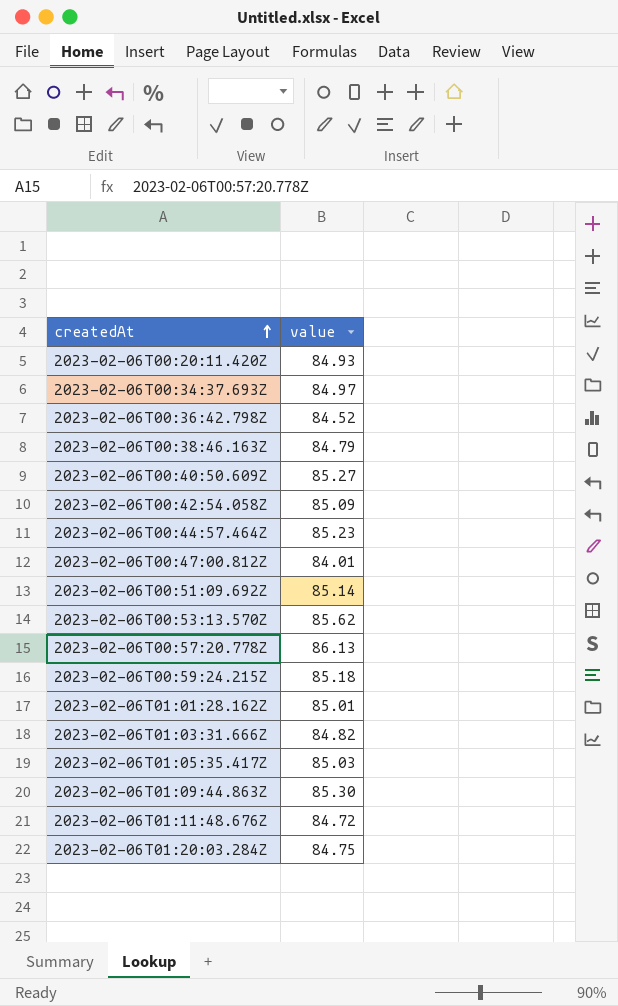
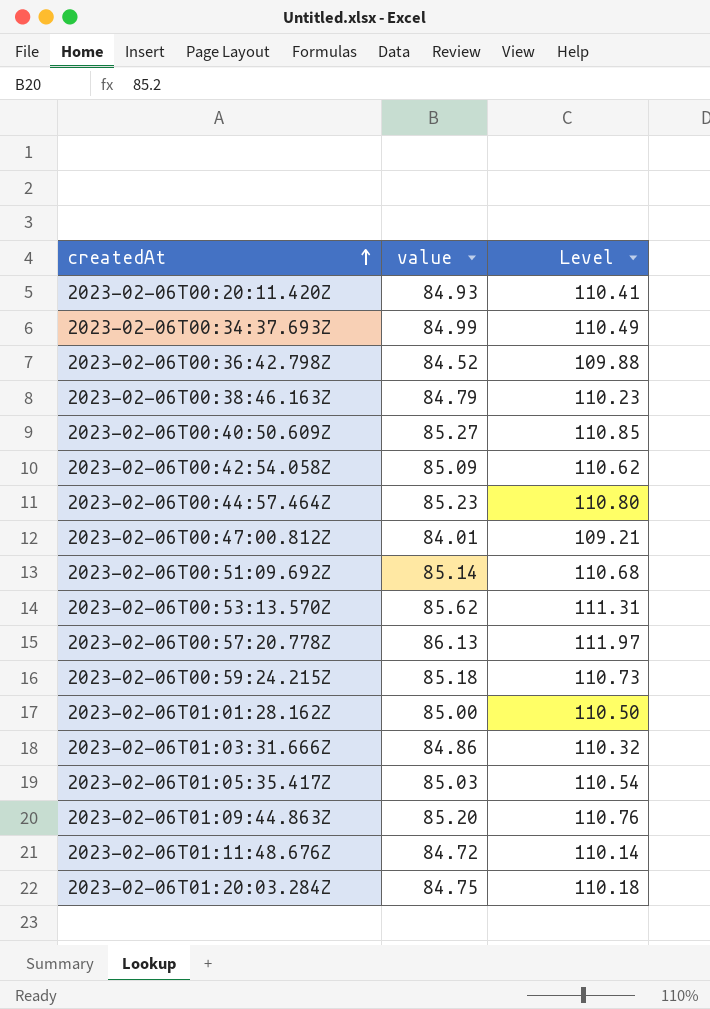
column Level | formula: none -> [value] * 1.3
2023-02-06T00:34:37.693Z | value: 84.97 -> 84.99
2023-02-06T01:01:28.162Z | value: 85.01 -> 85.00
2023-02-06T01:03:31.666Z | value: 84.82 -> 84.86
2023-02-06T01:09:44.863Z | value: 85.30 -> 85.20

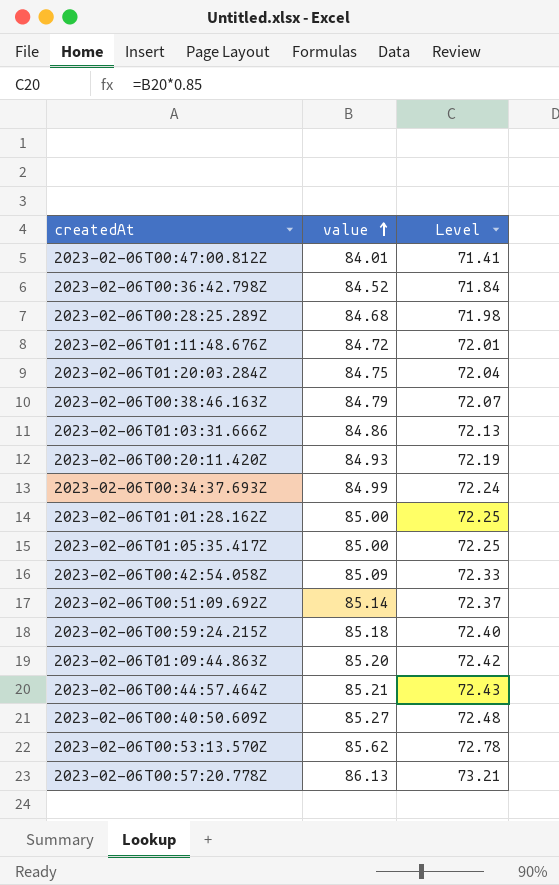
row order: createdAt ascending -> value ascending
column Level | formula: [value] * 1.3 -> [value] * 0.85
row 2023-02-06T00:28:25.289Z: none -> 84.68 | 71.98
2023-02-06T01:05:35.417Z | value: 85.03 -> 85.00
2023-02-06T00:44:57.464Z | value: 85.23 -> 85.21

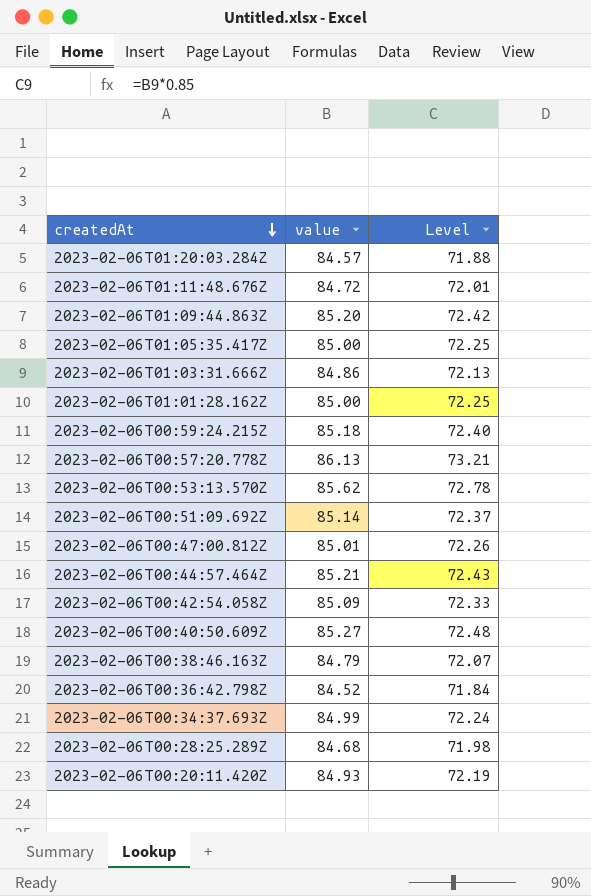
row order: value ascending -> createdAt descending
2023-02-06T01:20:03.284Z | value: 84.75 -> 84.57
2023-02-06T01:20:03.284Z | Level: 72.04 -> 71.88
2023-02-06T00:47:00.812Z | value: 84.01 -> 85.01
2023-02-06T00:47:00.812Z | Level: 71.41 -> 72.26

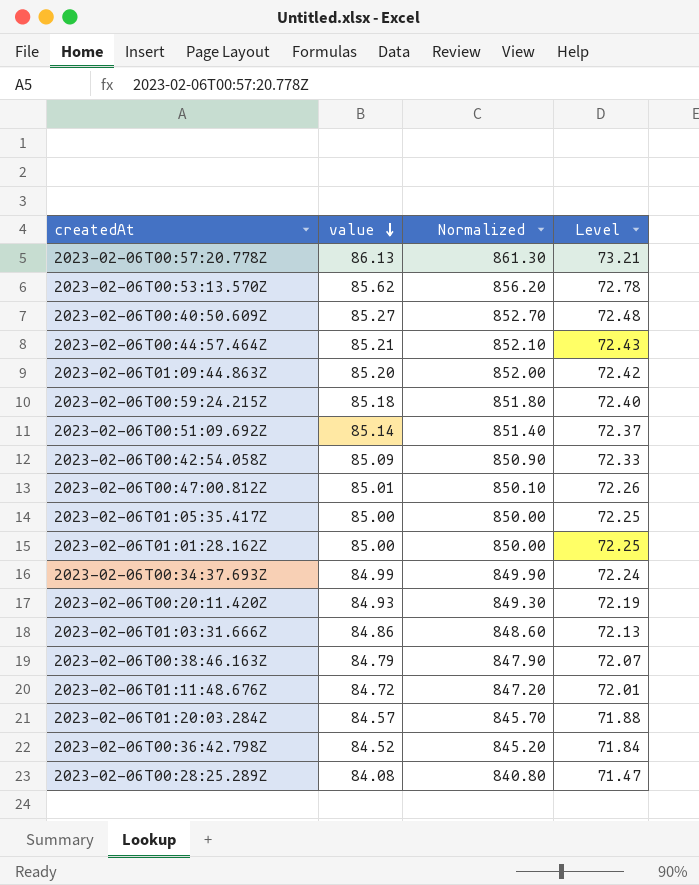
row order: createdAt descending -> value descending
column Normalized | formula: none -> [value] * 10
2023-02-06T00:28:25.289Z | value: 84.68 -> 84.08
2023-02-06T00:28:25.289Z | Level: 71.98 -> 71.47

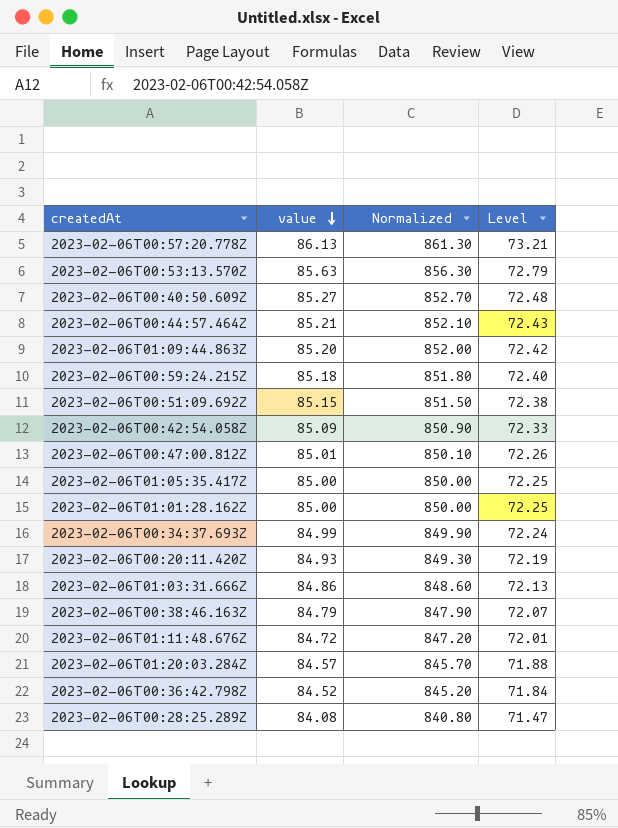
2023-02-06T00:53:13.570Z | value: 85.62 -> 85.63
2023-02-06T00:53:13.570Z | Normalized: 856.20 -> 856.30
2023-02-06T00:53:13.570Z | Level: 72.78 -> 72.79
2023-02-06T00:51:09.692Z | value: 85.14 -> 85.15
2023-02-06T00:51:09.692Z | Normalized: 851.40 -> 851.50
2023-02-06T00:51:09.692Z | Level: 72.37 -> 72.38

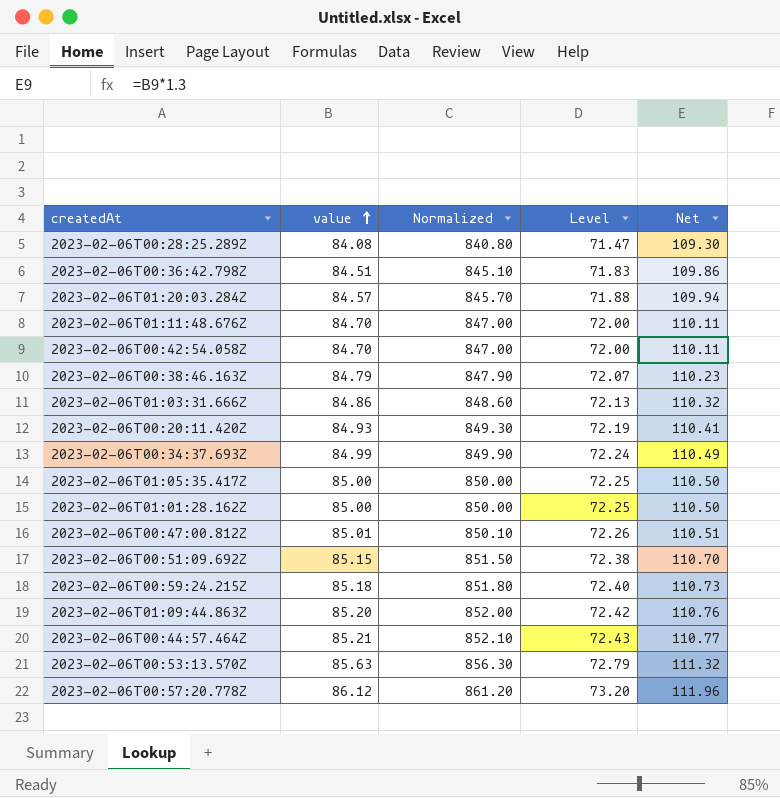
row order: value descending -> value ascending
column Net | formula: none -> [value] * 1.3
row 2023-02-06T00:40:50.609Z: 85.27 | 852.70 | 72.48 -> none
2023-02-06T00:36:42.798Z | value: 84.52 -> 84.51
2023-02-06T00:36:42.798Z | Normalized: 845.20 -> 845.10
2023-02-06T00:36:42.798Z | Level: 71.84 -> 71.83
2023-02-06T01:11:48.676Z | value: 84.72 -> 84.70
2023-02-06T01:11:48.676Z | Normalized: 847.20 -> 847.00
2023-02-06T01:11:48.676Z | Level: 72.01 -> 72.00
2023-02-06T00:42:54.058Z | value: 85.09 -> 84.70
2023-02-06T00:42:54.058Z | Normalized: 850.90 -> 847.00
2023-02-06T00:42:54.058Z | Level: 72.33 -> 72.00
2023-02-06T00:57:20.778Z | value: 86.13 -> 86.12
2023-02-06T00:57:20.778Z | Normalized: 861.30 -> 861.20
2023-02-06T00:57:20.778Z | Level: 73.21 -> 73.20

